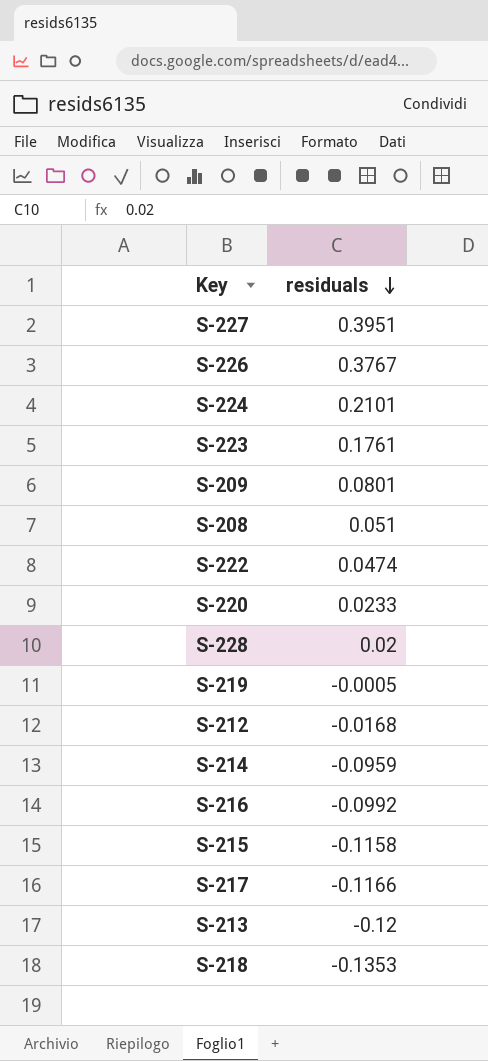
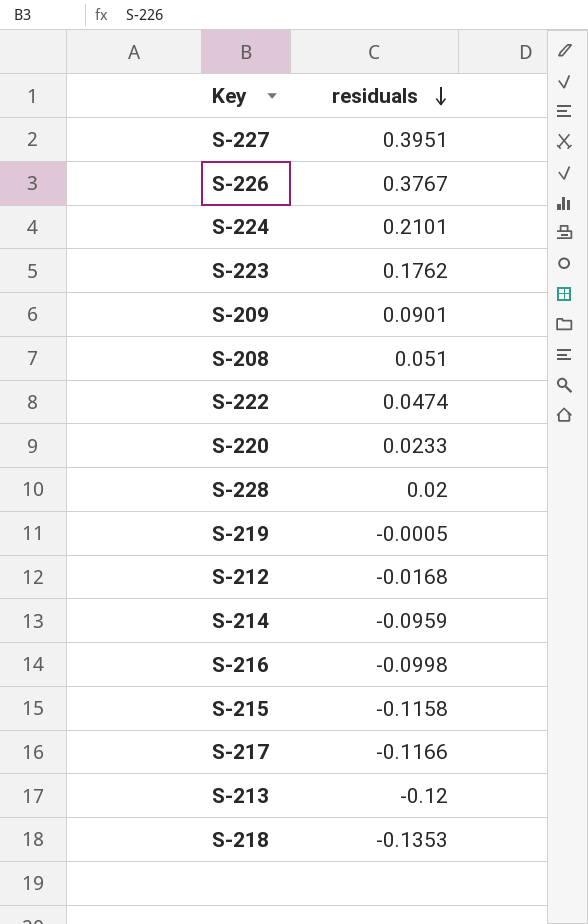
S-223 | residuals: 0.1761 -> 0.1762
S-209 | residuals: 0.0801 -> 0.0901
S-216 | residuals: -0.0992 -> -0.0998

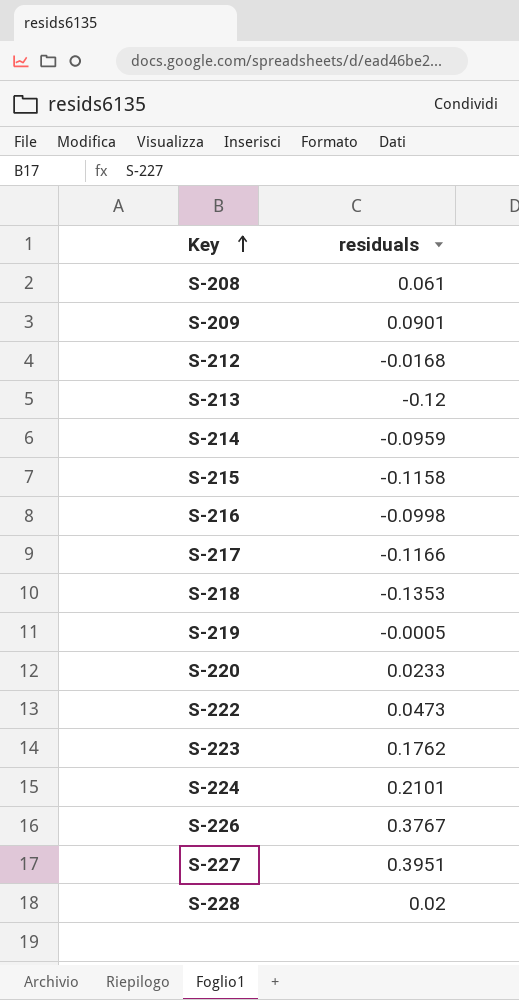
row order: residuals descending -> Key ascending
S-208 | residuals: 0.051 -> 0.061
S-222 | residuals: 0.0474 -> 0.0473

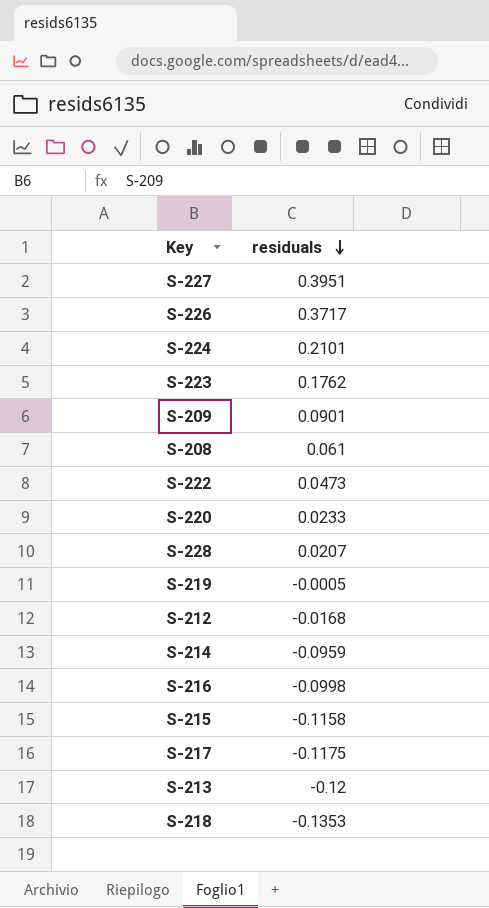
row order: Key ascending -> residuals descending
S-226 | residuals: 0.3767 -> 0.3717
S-228 | residuals: 0.02 -> 0.0207
S-217 | residuals: -0.1166 -> -0.1175

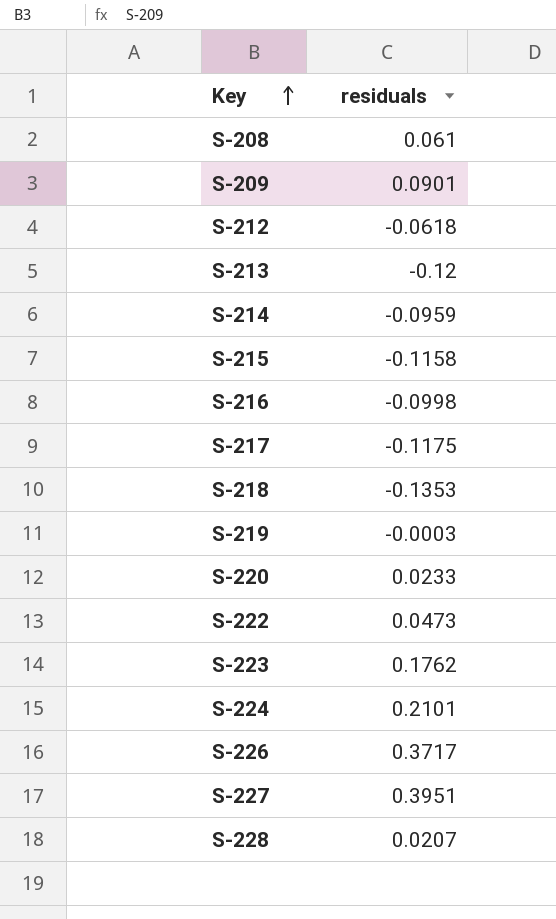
row order: residuals descending -> Key ascending
S-212 | residuals: -0.0168 -> -0.0618
S-219 | residuals: -0.0005 -> -0.0003

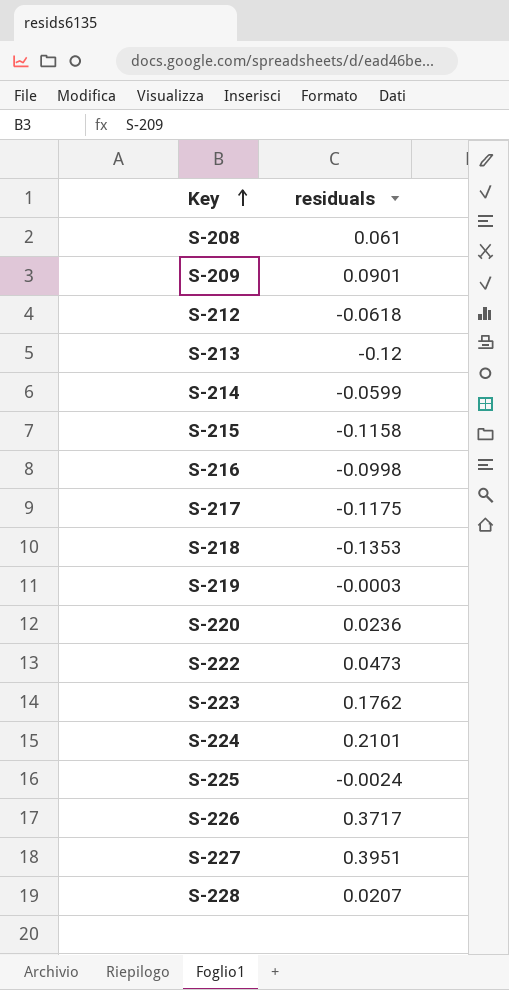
S-214 | residuals: -0.0959 -> -0.0599
S-220 | residuals: 0.0233 -> 0.0236
row S-225: none -> -0.0024

